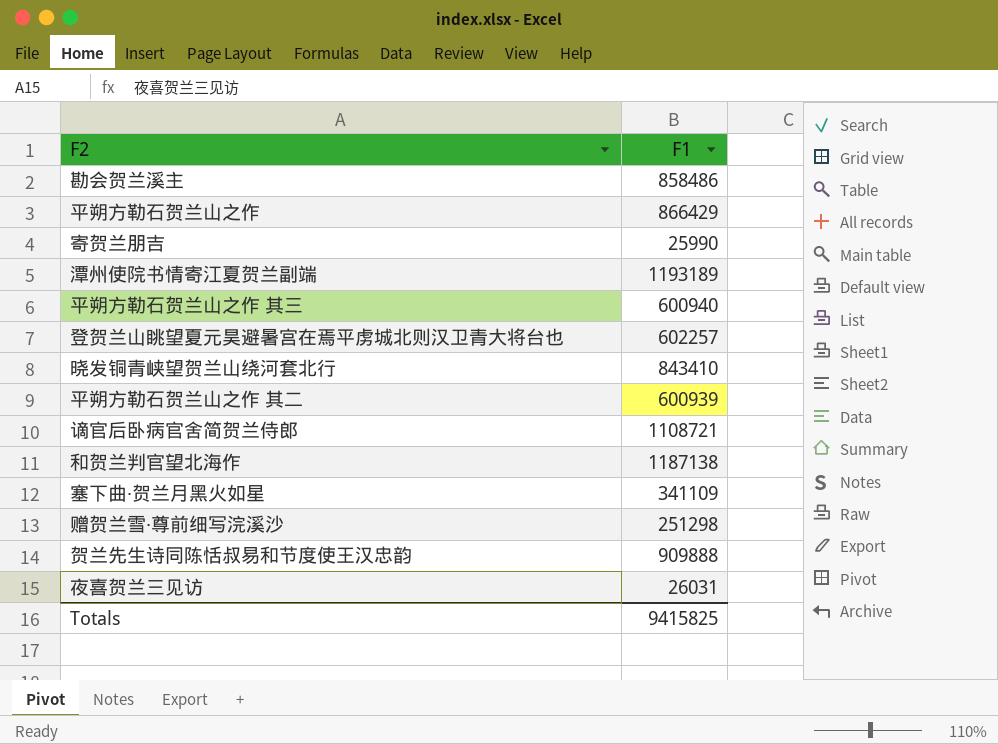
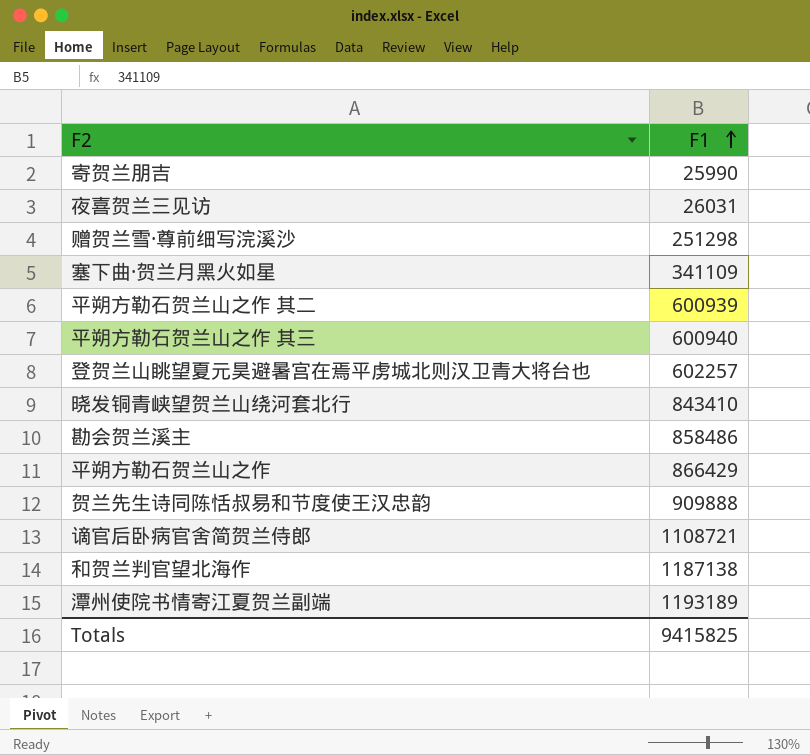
row order: none -> F1 ascending

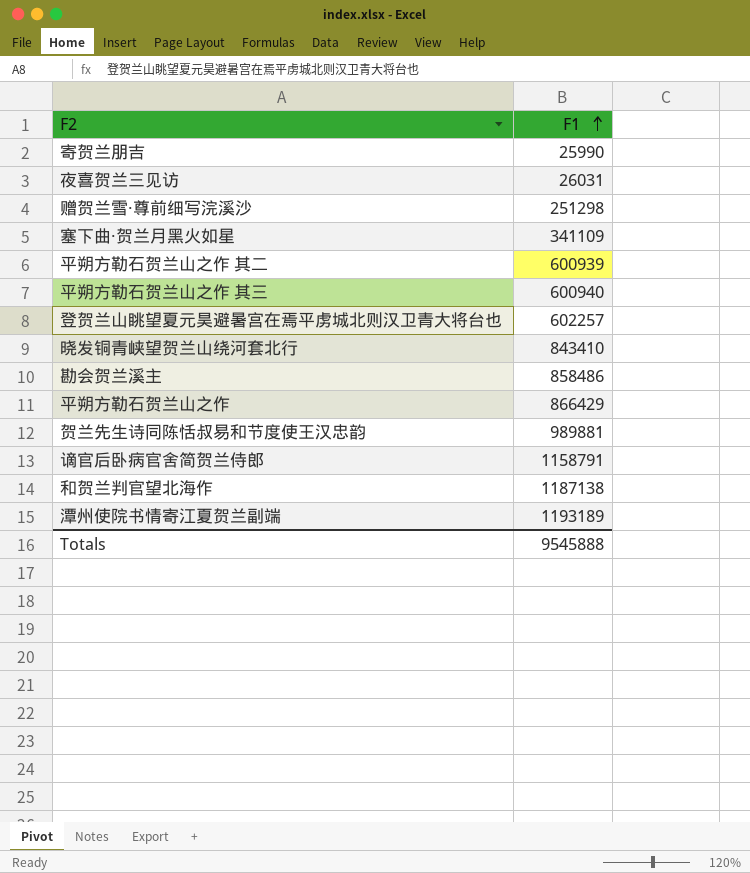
贺兰先生诗同陈恬叔易和节度使王汉忠韵 | F1: 909888 -> 989881
谪官后卧病官舍简贺兰侍郎 | F1: 1108721 -> 1158791
Totals | F1: 9415825 -> 9545888

